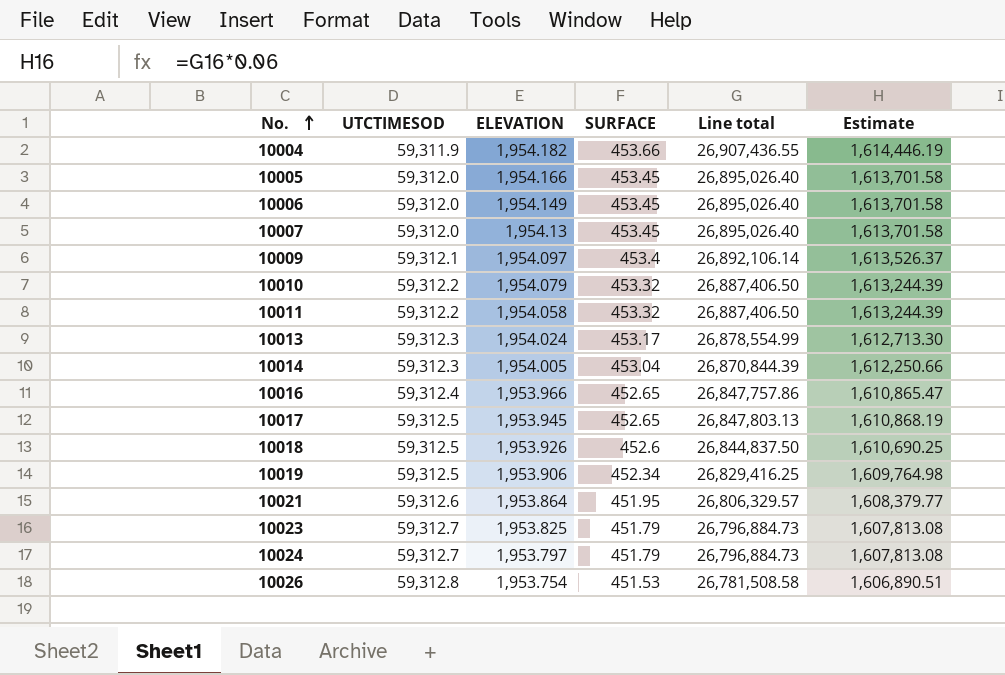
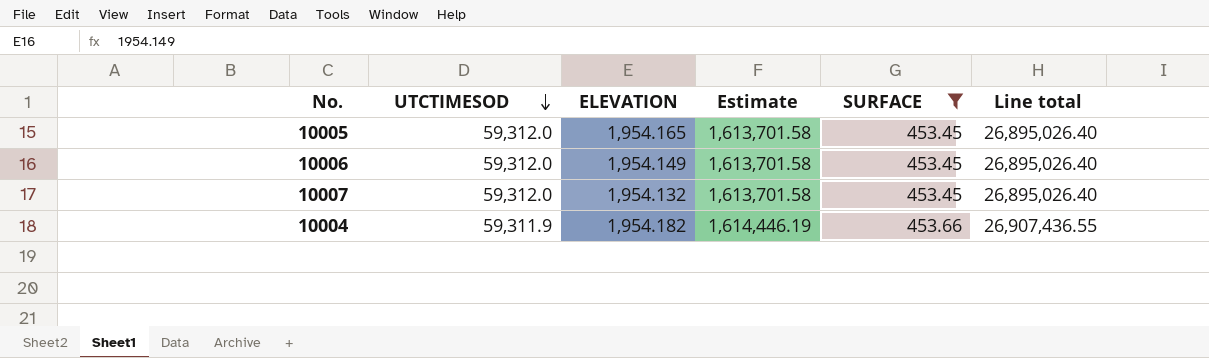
filter: none -> SURFACE >= 453.45
row order: No. ascending -> UTCTIMESOD descending
column Estimate | position: 6 -> 4
10005 | ELEVATION: 1,954.166 -> 1,954.165
10007 | ELEVATION: 1,954.13 -> 1,954.132

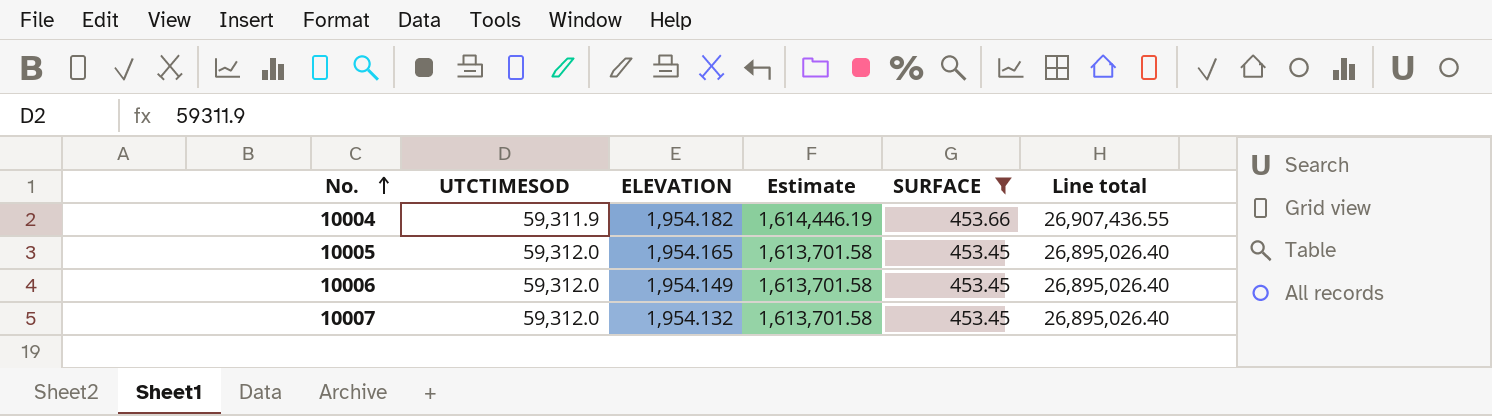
row order: UTCTIMESOD descending -> No. ascending

